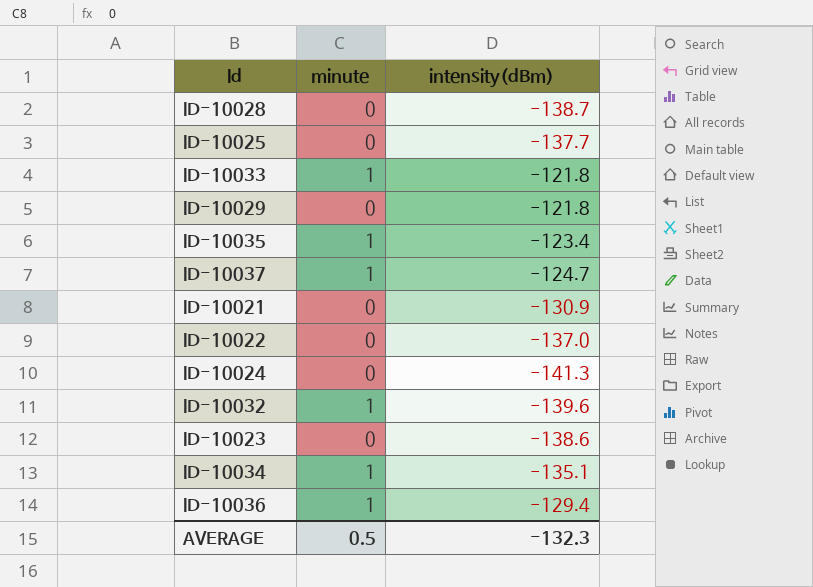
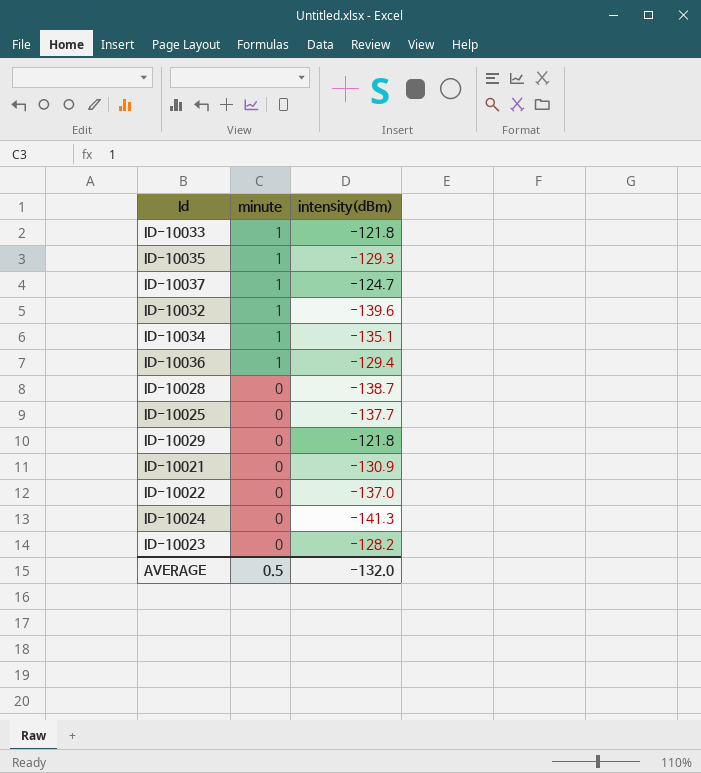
row order: none -> minute descending
ID-10035 | intensity(dBm): -123.4 -> -129.3
ID-10023 | intensity(dBm): -138.6 -> -128.2
AVERAGE | intensity(dBm): -132.3 -> -132.0

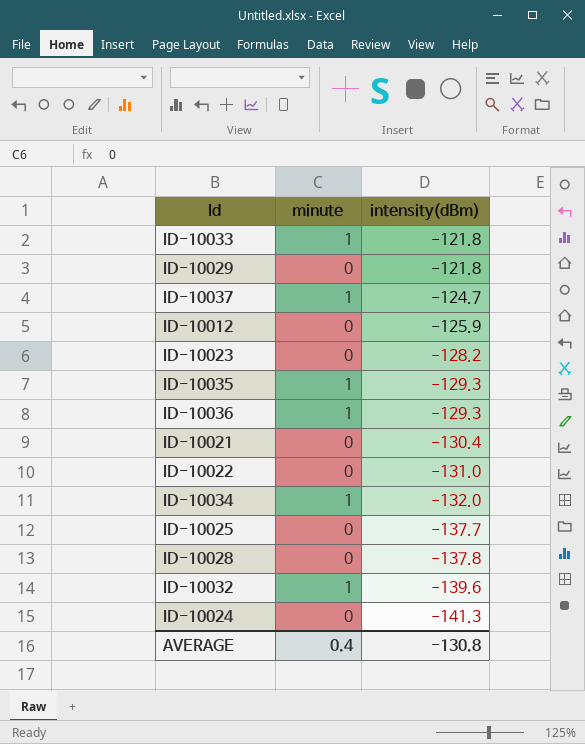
row order: minute descending -> intensity(dBm) descending
row ID-10012: none -> 0 | -125.9
ID-10036 | intensity(dBm): -129.4 -> -129.3
ID-10021 | intensity(dBm): -130.9 -> -130.4
ID-10022 | intensity(dBm): -137.0 -> -131.0
ID-10034 | intensity(dBm): -135.1 -> -132.0
ID-10028 | intensity(dBm): -138.7 -> -137.8
AVERAGE | minute: 0.5 -> 0.4
AVERAGE | intensity(dBm): -132.0 -> -130.8

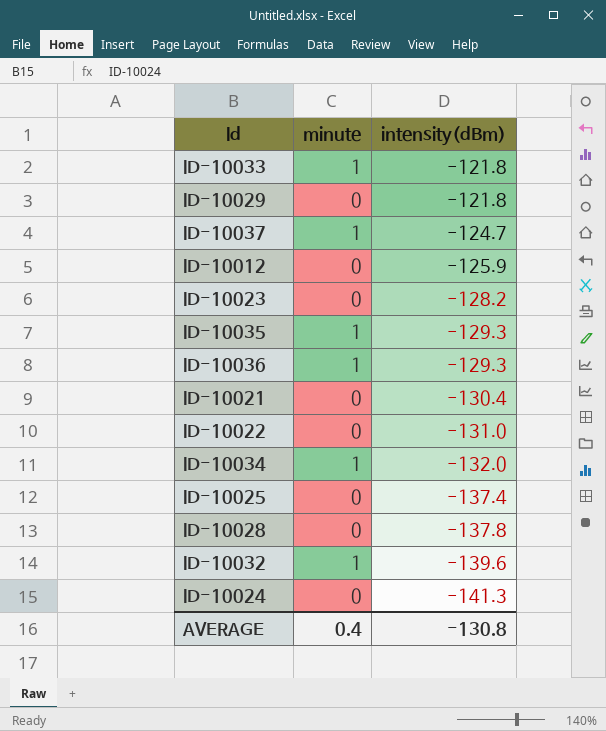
ID-10025 | intensity(dBm): -137.7 -> -137.4

